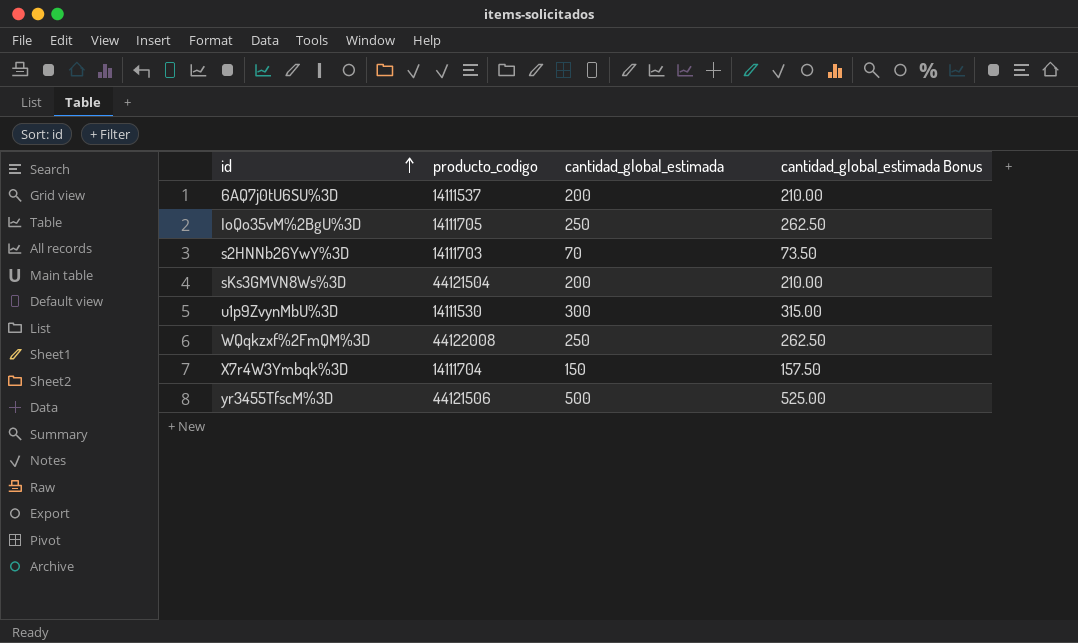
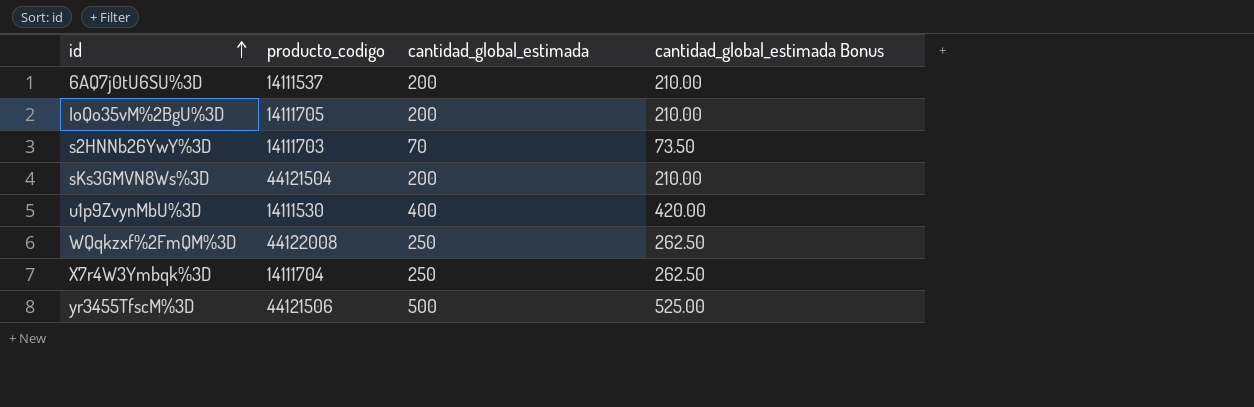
IoQo35vM%2BgU%3D | cantidad_global_estimada: 250 -> 200
IoQo35vM%2BgU%3D | cantidad_global_estimada Bonus: 262.50 -> 210.00
u1p9ZvynMbU%3D | cantidad_global_estimada: 300 -> 400
u1p9ZvynMbU%3D | cantidad_global_estimada Bonus: 315.00 -> 420.00
X7r4W3Ymbqk%3D | cantidad_global_estimada: 150 -> 250
X7r4W3Ymbqk%3D | cantidad_global_estimada Bonus: 157.50 -> 262.50

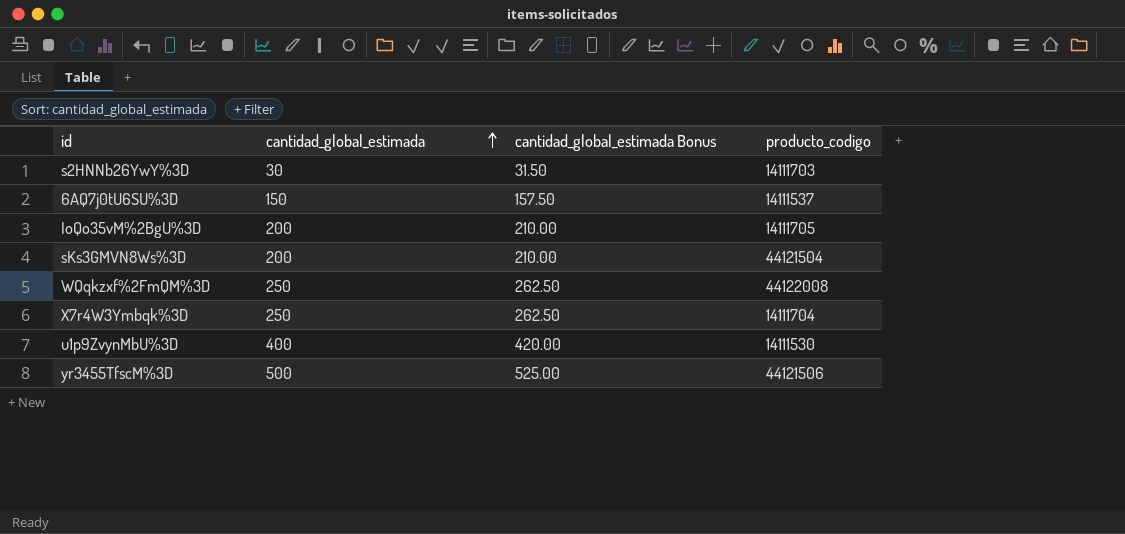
row order: id ascending -> cantidad_global_estimada ascending
column producto_codigo | position: 2 -> 4
s2HNNb26YwY%3D | cantidad_global_estimada: 70 -> 30
s2HNNb26YwY%3D | cantidad_global_estimada Bonus: 73.50 -> 31.50
6AQ7j0tU6SU%3D | cantidad_global_estimada: 200 -> 150
6AQ7j0tU6SU%3D | cantidad_global_estimada Bonus: 210.00 -> 157.50

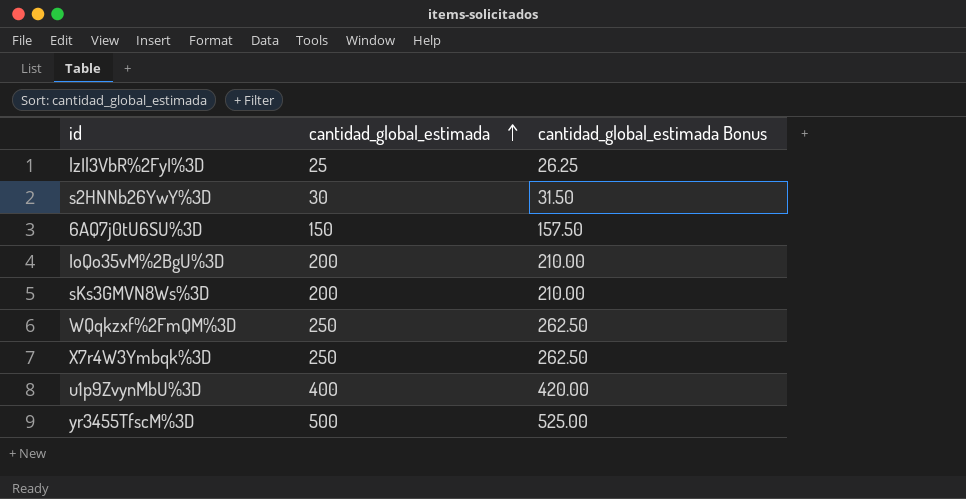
column producto_codigo | position: 4 -> none
row lzIl3VbR%2FyI%3D: none -> 25 | 26.25

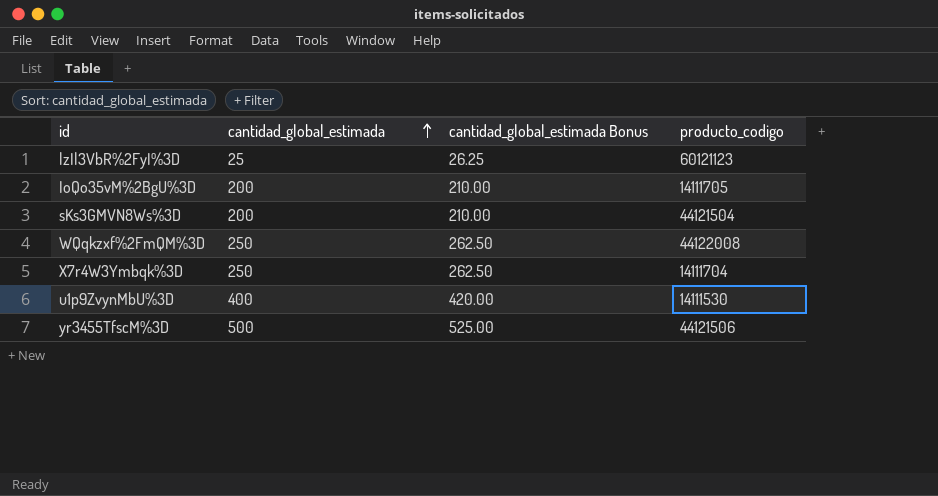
column producto_codigo | position: none -> 4
row s2HNNb26YwY%3D: 30 | 31.50 -> none
row 6AQ7j0tU6SU%3D: 150 | 157.50 -> none

